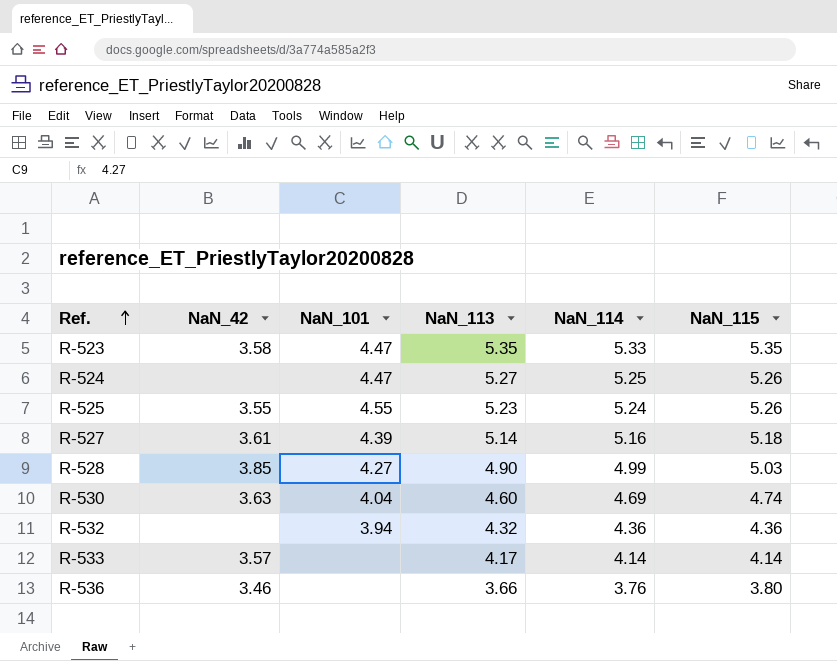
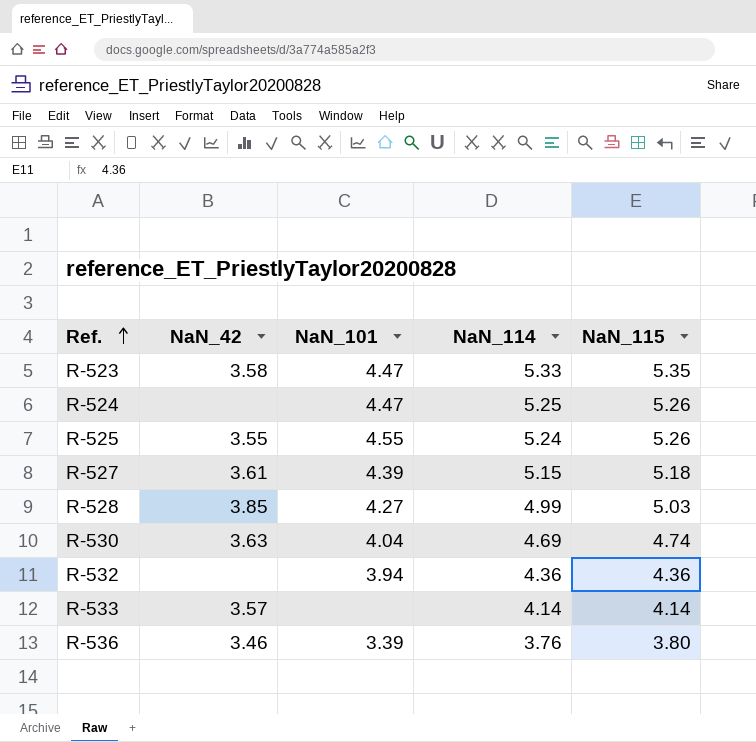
column NaN_113 | position: 4 -> none
R-527 | NaN_114: 5.16 -> 5.15
R-536 | NaN_101: none -> 3.39

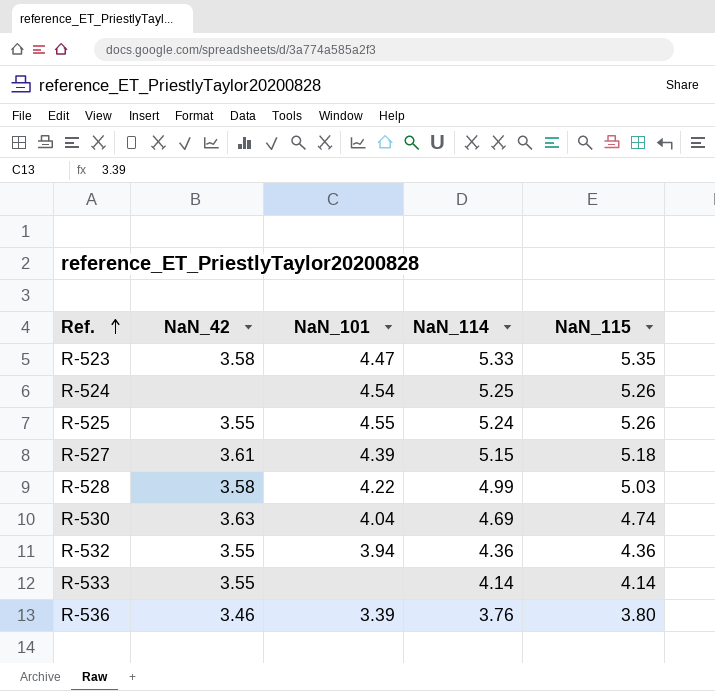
R-524 | NaN_101: 4.47 -> 4.54
R-528 | NaN_42: 3.85 -> 3.58
R-528 | NaN_101: 4.27 -> 4.22
R-532 | NaN_42: none -> 3.55
R-533 | NaN_42: 3.57 -> 3.55

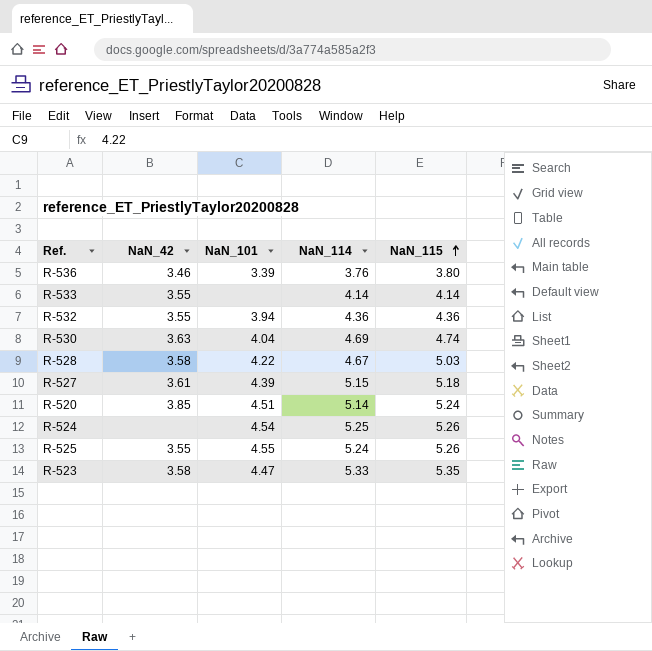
row order: Ref. ascending -> NaN_115 ascending
R-528 | NaN_114: 4.99 -> 4.67
row R-520: none -> 3.85 | 4.51 | 5.14 | 5.24

